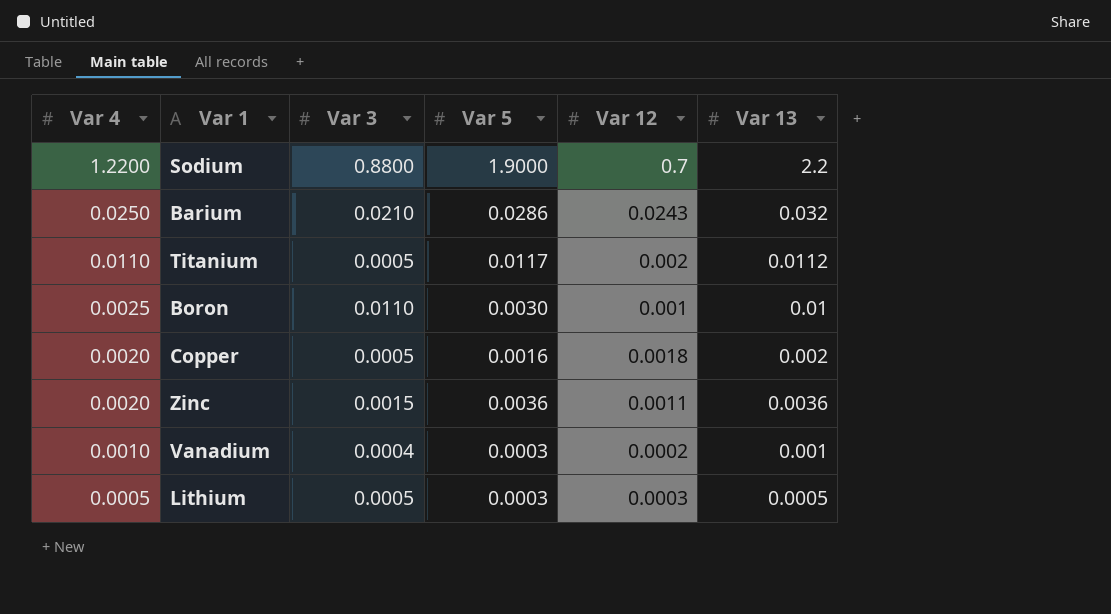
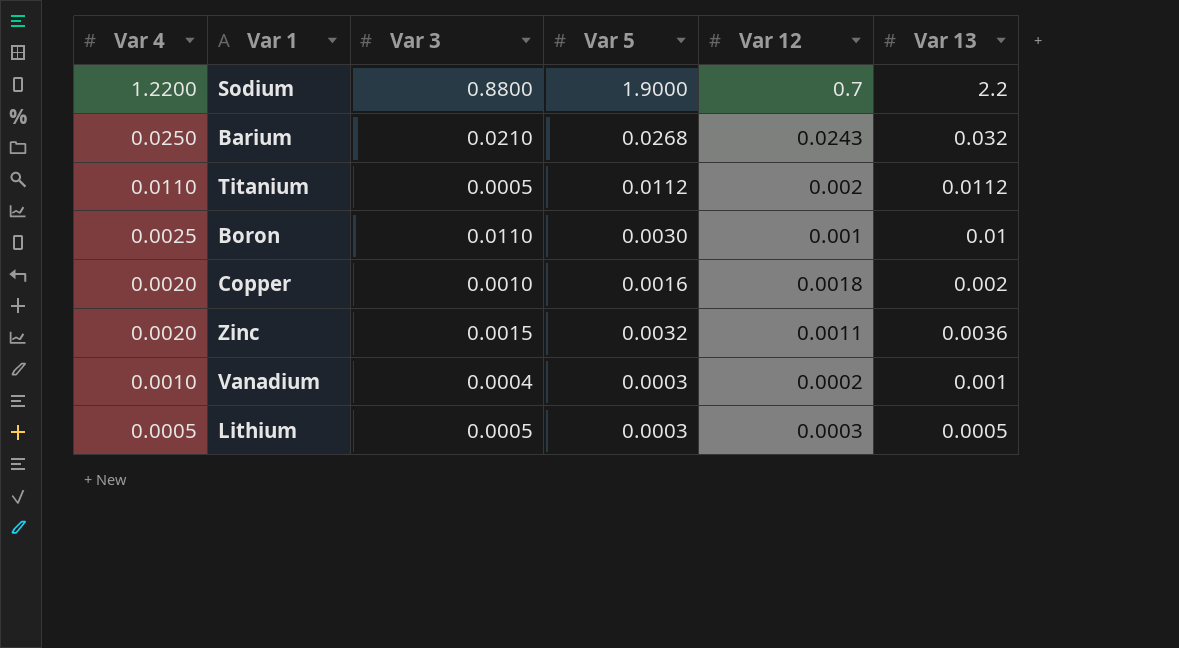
Barium | Var 5: 0.0286 -> 0.0268
Titanium | Var 5: 0.0117 -> 0.0112
Copper | Var 3: 0.0005 -> 0.0010
Zinc | Var 5: 0.0036 -> 0.0032

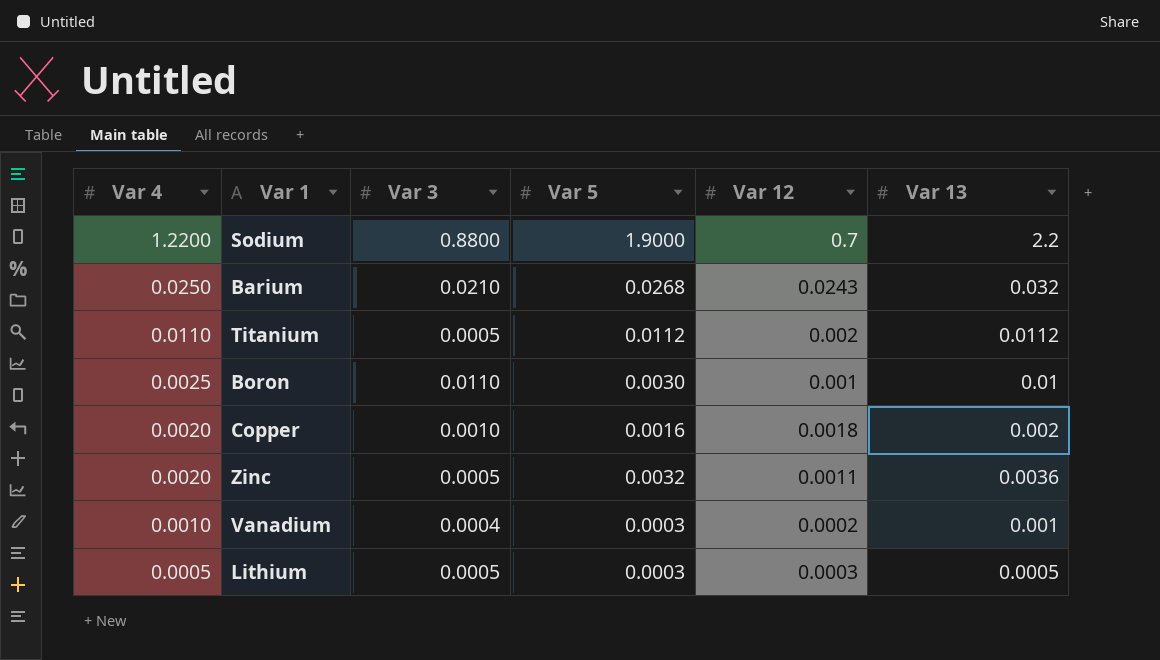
Zinc | Var 3: 0.0015 -> 0.0005

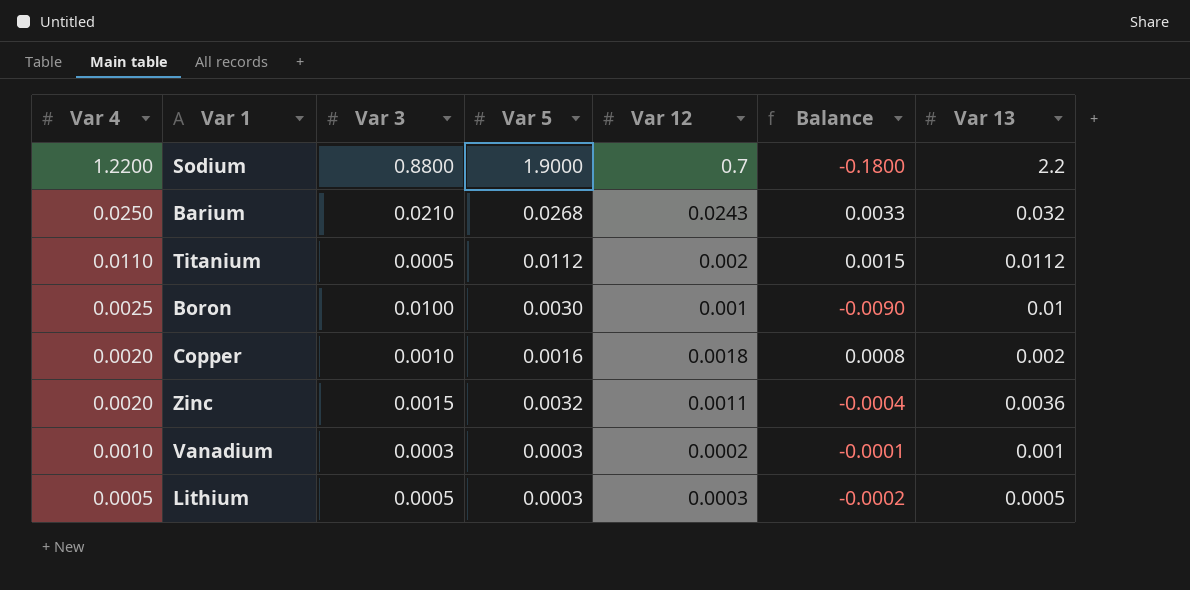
column Balance | formula: none -> [Var 12] - [Var 3]
Boron | Var 3: 0.0110 -> 0.0100
Zinc | Var 3: 0.0005 -> 0.0015
Vanadium | Var 3: 0.0004 -> 0.0003

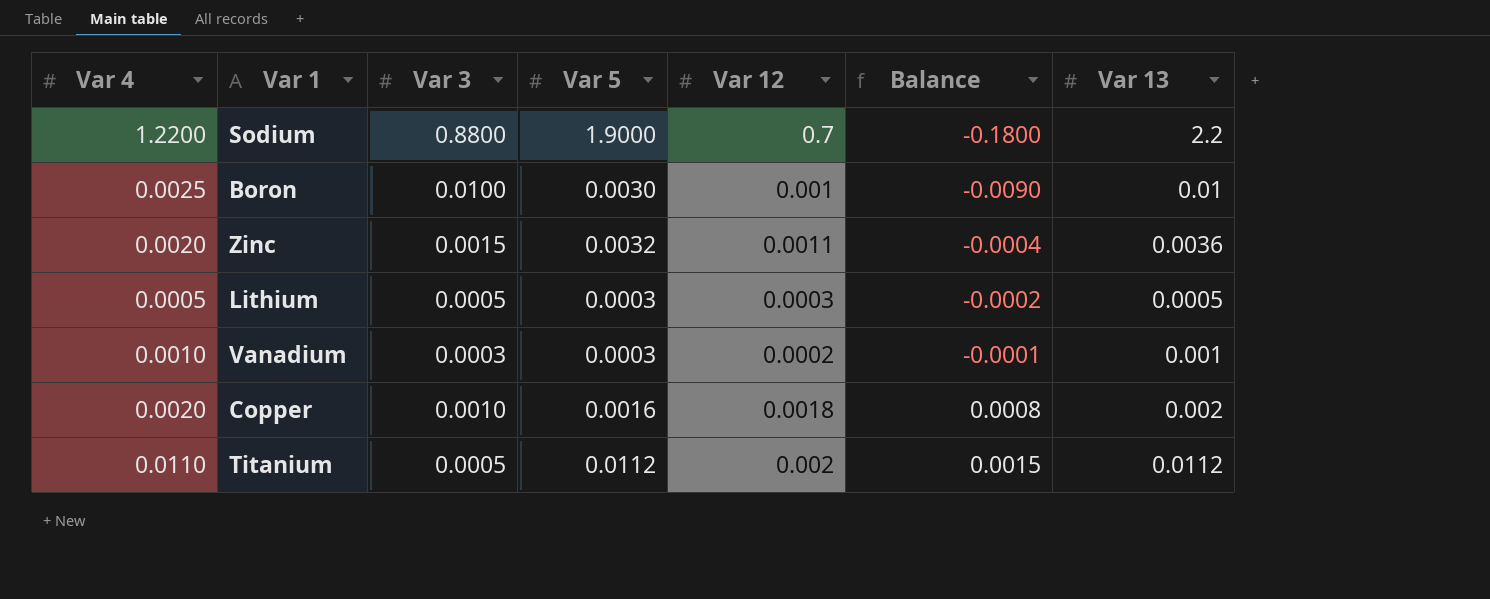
row order: Var 4 descending -> Balance ascending
row Barium: 0.0250 | 0.0210 | 0.0268 | 0.0243 | 0.0033 | 0.032 -> none

